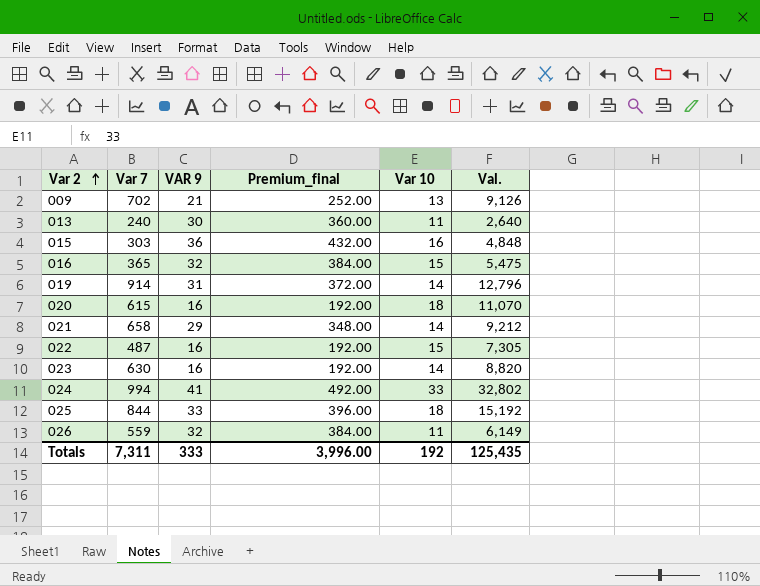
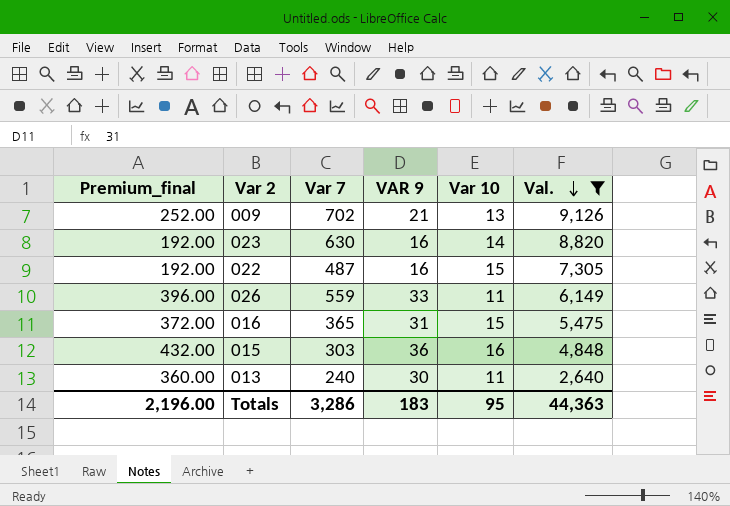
filter: none -> Val. <= 9,126
row order: Var 2 ascending -> Val. descending
column Premium_final | position: 4 -> 1
026 | Premium_final: 384.00 -> 396.00
026 | VAR 9: 32 -> 33
016 | Premium_final: 384.00 -> 372.00
016 | VAR 9: 32 -> 31
Totals | Premium_final: 3,996.00 -> 2,196.00
Totals | Var 7: 7,311 -> 3,286
Totals | VAR 9: 333 -> 183
Totals | Var 10: 192 -> 95
Totals | Val.: 125,435 -> 44,363

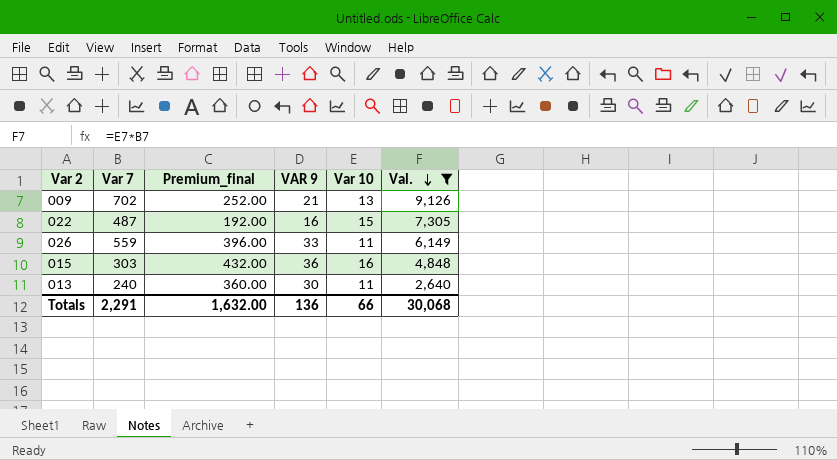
column Premium_final | position: 1 -> 3
row 023: 192.00 | 630 | 16 | 14 | 8,820 -> none
row 016: 372.00 | 365 | 31 | 15 | 5,475 -> none
Totals | Var 7: 3,286 -> 2,291
Totals | Premium_final: 2,196.00 -> 1,632.00
Totals | VAR 9: 183 -> 136
Totals | Var 10: 95 -> 66
Totals | Val.: 44,363 -> 30,068

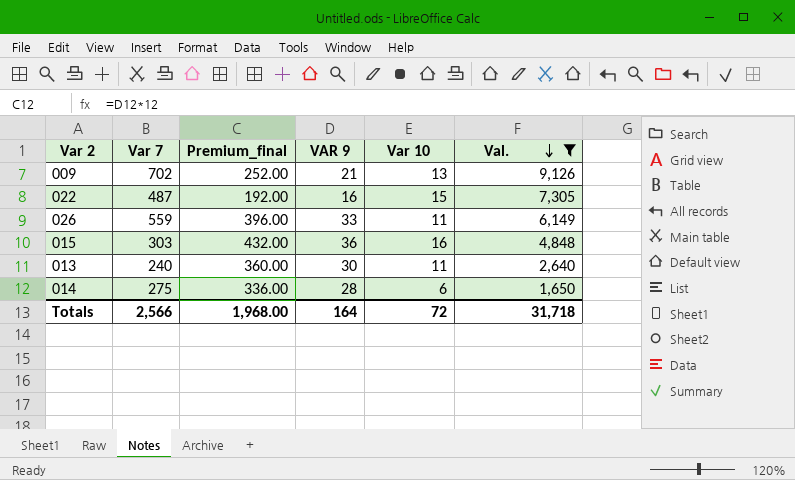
row 014: none -> 275 | 336.00 | 28 | 6 | 1,650
Totals | Var 7: 2,291 -> 2,566
Totals | Premium_final: 1,632.00 -> 1,968.00
Totals | VAR 9: 136 -> 164
Totals | Var 10: 66 -> 72
Totals | Val.: 30,068 -> 31,718

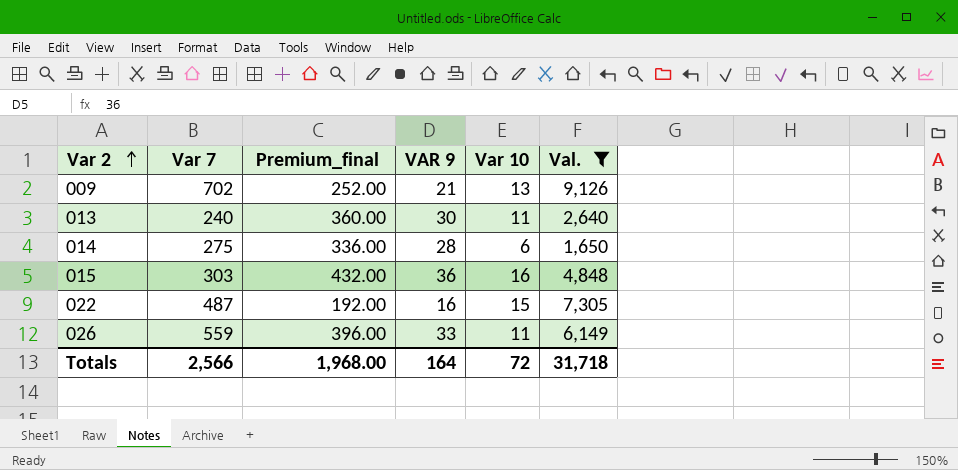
row order: Val. descending -> Var 2 ascending

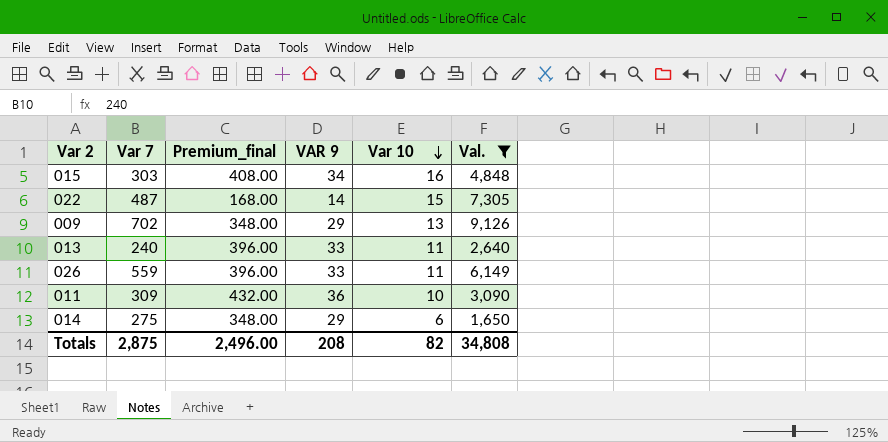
row order: Var 2 ascending -> Var 10 descending
015 | Premium_final: 432.00 -> 408.00
015 | VAR 9: 36 -> 34
022 | Premium_final: 192.00 -> 168.00
022 | VAR 9: 16 -> 14
009 | Premium_final: 252.00 -> 348.00
009 | VAR 9: 21 -> 29
013 | Premium_final: 360.00 -> 396.00
013 | VAR 9: 30 -> 33
row 011: none -> 309 | 432.00 | 36 | 10 | 3,090
014 | Premium_final: 336.00 -> 348.00
014 | VAR 9: 28 -> 29
Totals | Var 7: 2,566 -> 2,875
Totals | Premium_final: 1,968.00 -> 2,496.00
Totals | VAR 9: 164 -> 208
Totals | Var 10: 72 -> 82
Totals | Val.: 31,718 -> 34,808

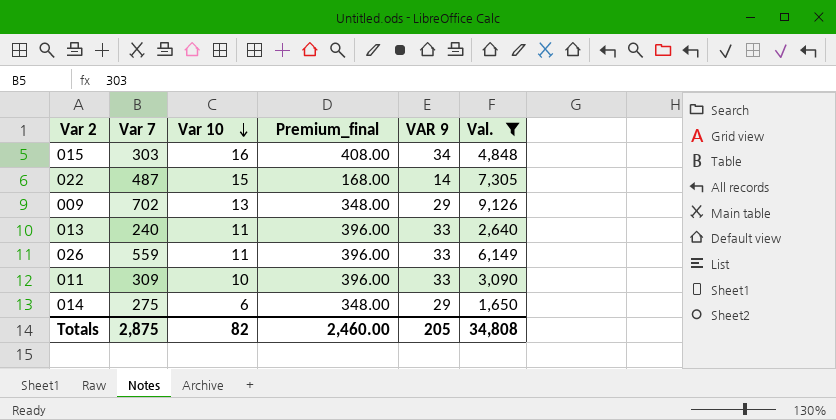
column Var 10 | position: 5 -> 3
011 | Premium_final: 432.00 -> 396.00
011 | VAR 9: 36 -> 33
Totals | Premium_final: 2,496.00 -> 2,460.00
Totals | VAR 9: 208 -> 205

